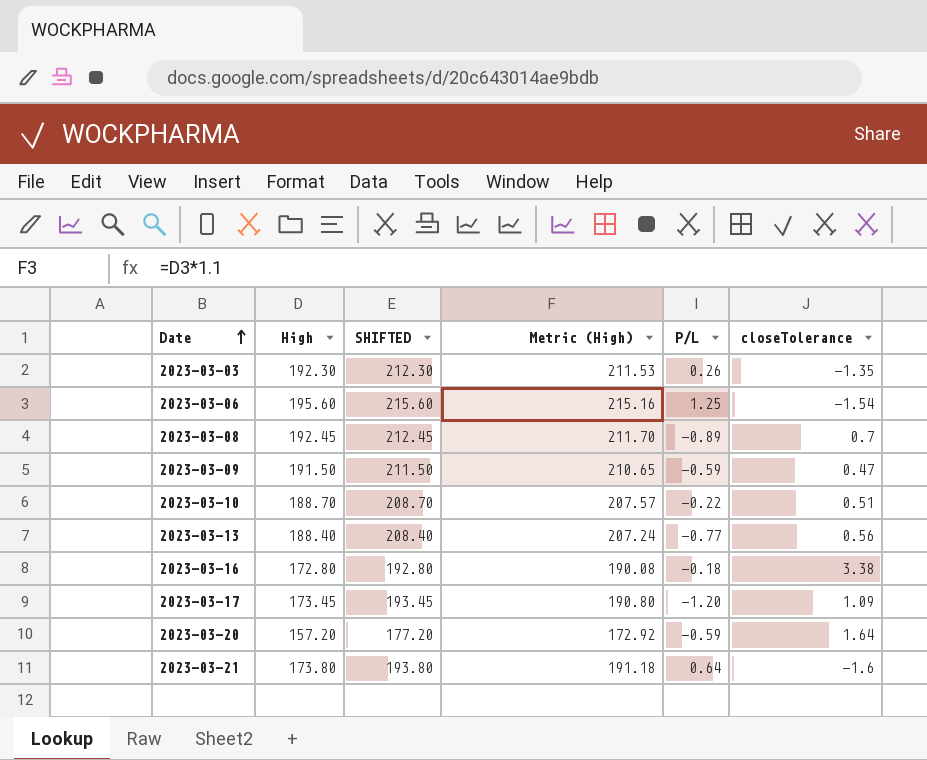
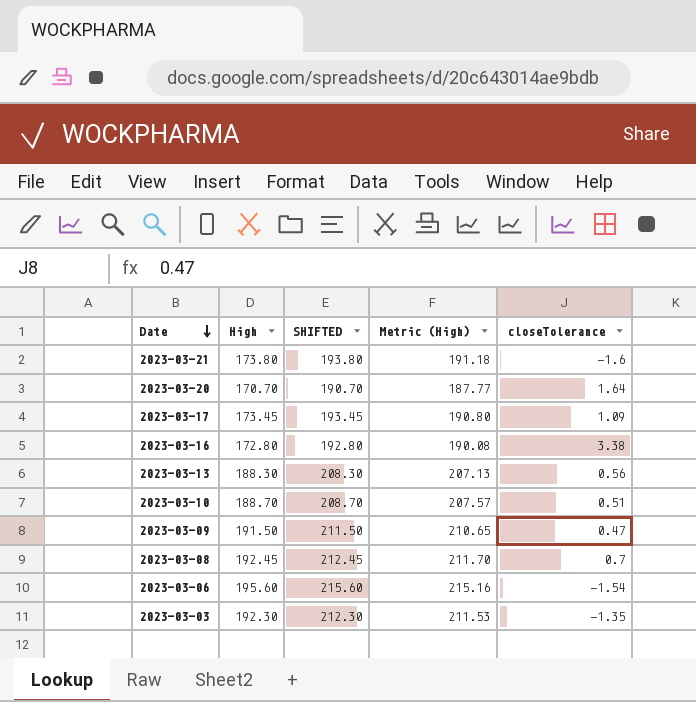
row order: Date ascending -> Date descending
column P/L | position: 5 -> none
2023-03-20 | High: 157.20 -> 170.70
2023-03-20 | SHIFTED: 177.20 -> 190.70
2023-03-20 | Metric (High): 172.92 -> 187.77
2023-03-13 | High: 188.40 -> 188.30
2023-03-13 | SHIFTED: 208.40 -> 208.30
2023-03-13 | Metric (High): 207.24 -> 207.13

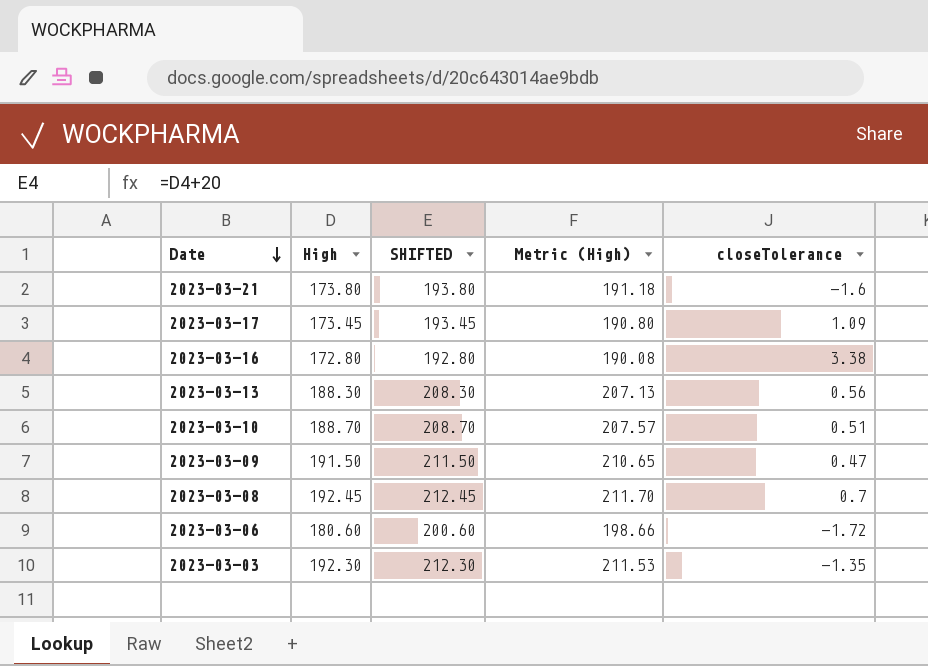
row 2023-03-20: 170.70 | 190.70 | 187.77 | 1.64 -> none
2023-03-06 | High: 195.60 -> 180.60
2023-03-06 | SHIFTED: 215.60 -> 200.60
2023-03-06 | Metric (High): 215.16 -> 198.66
2023-03-06 | closeTolerance: -1.54 -> -1.72

